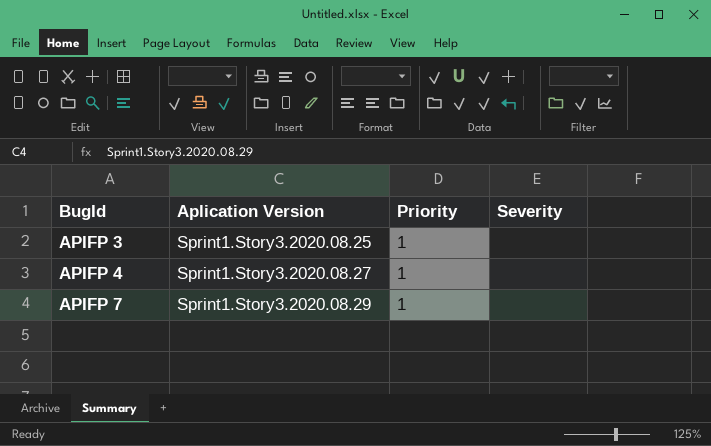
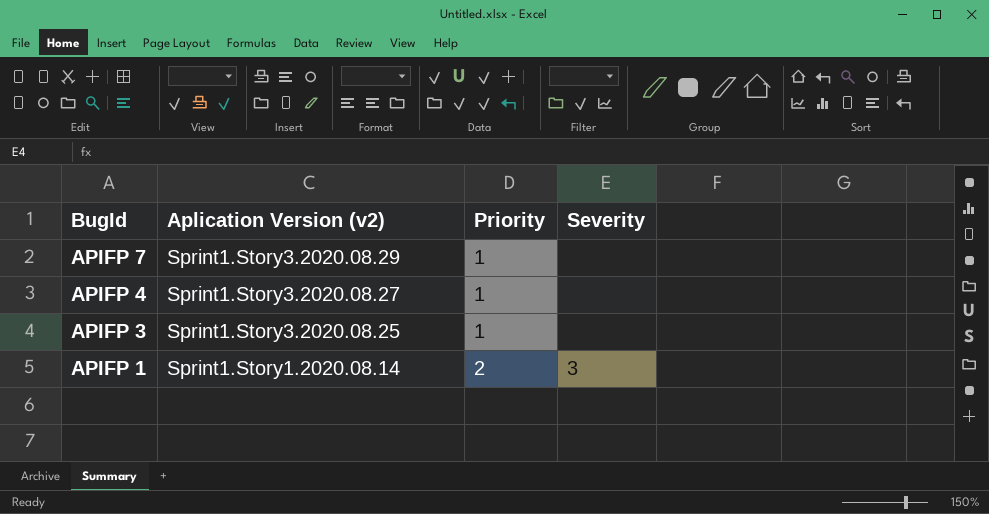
row order: BugId ascending -> BugId descending
column name: Aplication Version -> Aplication Version (v2)
row APIFP 1: none -> Sprint1.Story1.2020.08.14 | 2 | 3

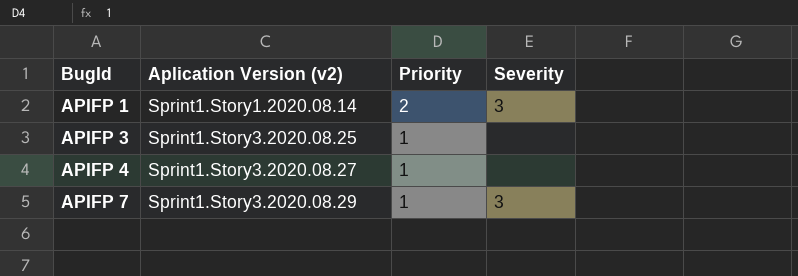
row order: BugId descending -> BugId ascending
APIFP 7 | Severity: none -> 3

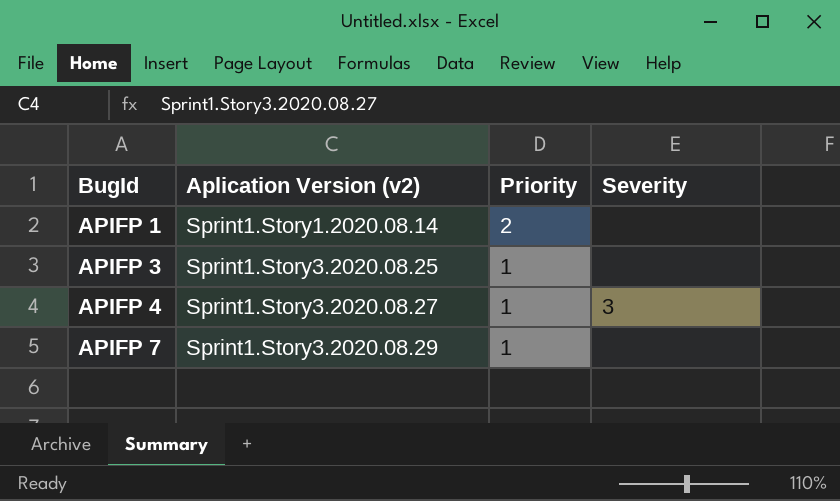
APIFP 1 | Severity: 3 -> none
APIFP 4 | Severity: none -> 3
APIFP 7 | Severity: 3 -> none

